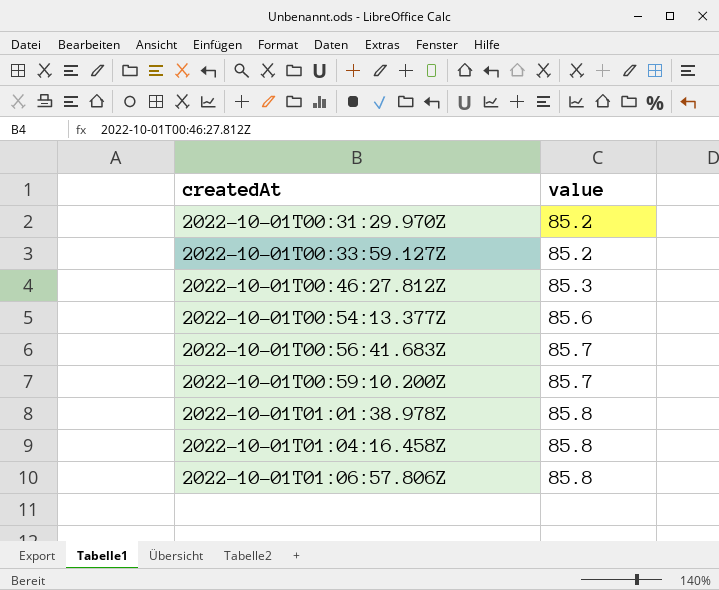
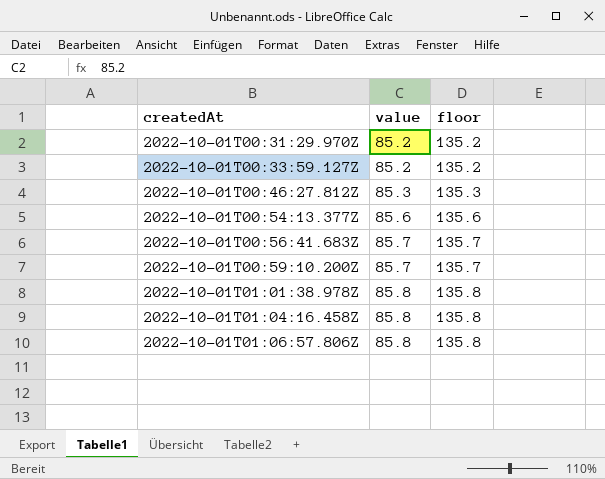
column floor | formula: none -> [value] + 50

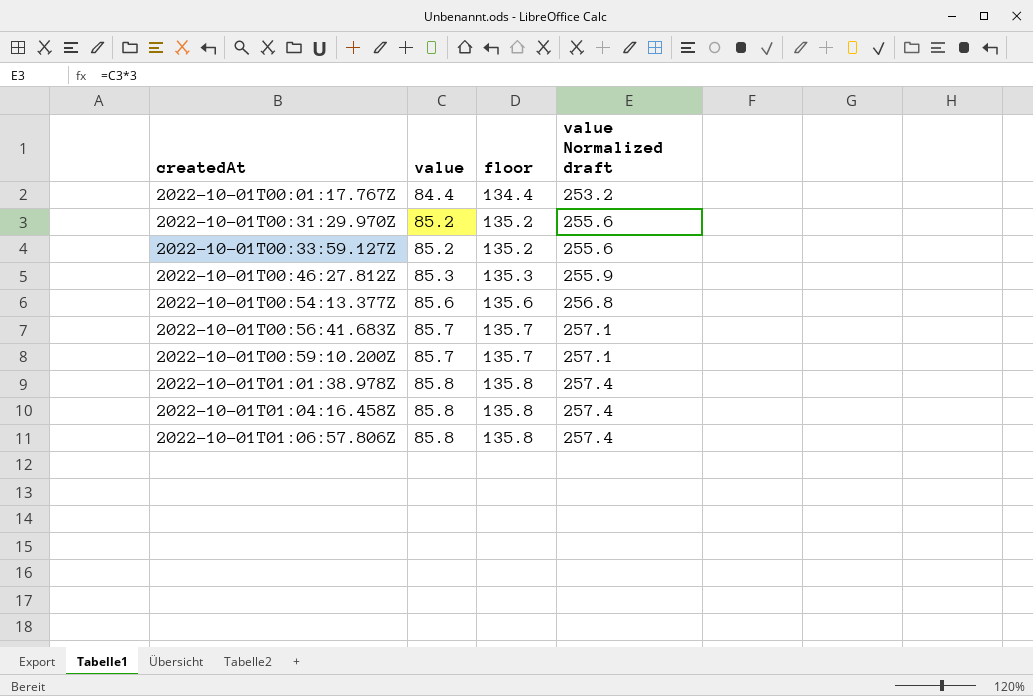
column value Normalized draft | formula: none -> [value] * 3
row 2022-10-01T00:01:17.767Z: none -> 84.4 | 134.4 | 253.2

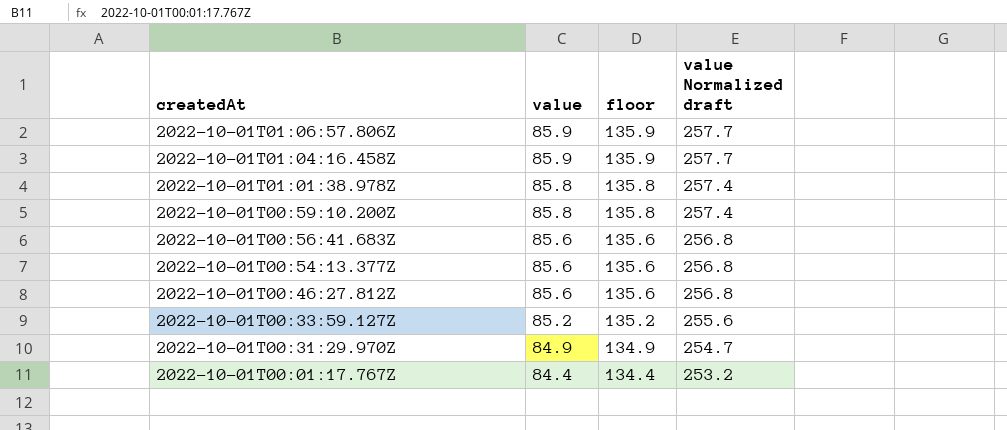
row order: createdAt ascending -> createdAt descending
2022-10-01T01:06:57.806Z | value: 85.8 -> 85.9
2022-10-01T01:06:57.806Z | floor: 135.8 -> 135.9
2022-10-01T01:06:57.806Z | value Normalized draft: 257.4 -> 257.7
2022-10-01T01:04:16.458Z | value: 85.8 -> 85.9
2022-10-01T01:04:16.458Z | floor: 135.8 -> 135.9
2022-10-01T01:04:16.458Z | value Normalized draft: 257.4 -> 257.7
2022-10-01T00:59:10.200Z | value: 85.7 -> 85.8
2022-10-01T00:59:10.200Z | floor: 135.7 -> 135.8
2022-10-01T00:59:10.200Z | value Normalized draft: 257.1 -> 257.4
2022-10-01T00:56:41.683Z | value: 85.7 -> 85.6
2022-10-01T00:56:41.683Z | floor: 135.7 -> 135.6
2022-10-01T00:56:41.683Z | value Normalized draft: 257.1 -> 256.8
2022-10-01T00:46:27.812Z | value: 85.3 -> 85.6
2022-10-01T00:46:27.812Z | floor: 135.3 -> 135.6
2022-10-01T00:46:27.812Z | value Normalized draft: 255.9 -> 256.8
2022-10-01T00:31:29.970Z | value: 85.2 -> 84.9
2022-10-01T00:31:29.970Z | floor: 135.2 -> 134.9
2022-10-01T00:31:29.970Z | value Normalized draft: 255.6 -> 254.7

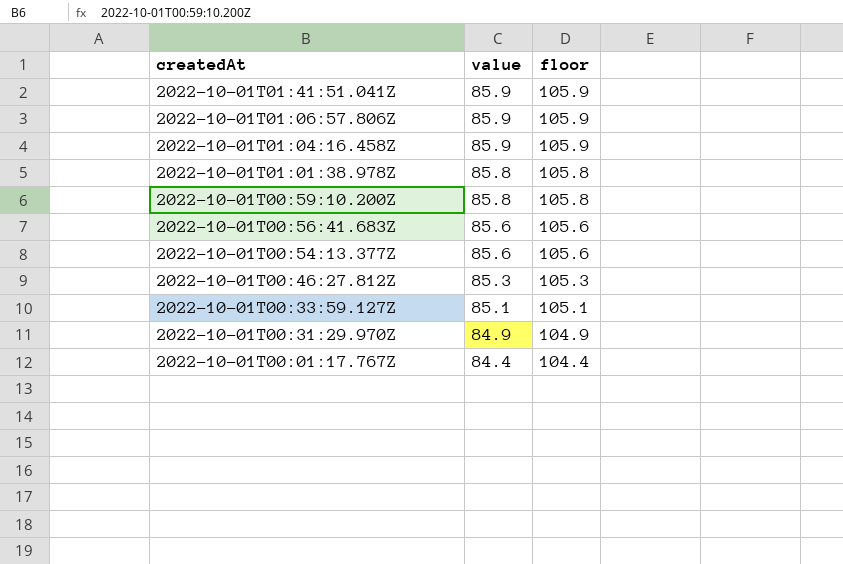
column value Normalized draft | formula: [value] * 3 -> none
column floor | formula: [value] + 50 -> [value] + 20
row 2022-10-01T01:41:51.041Z: none -> 85.9 | 105.9
2022-10-01T00:46:27.812Z | value: 85.6 -> 85.3
2022-10-01T00:33:59.127Z | value: 85.2 -> 85.1

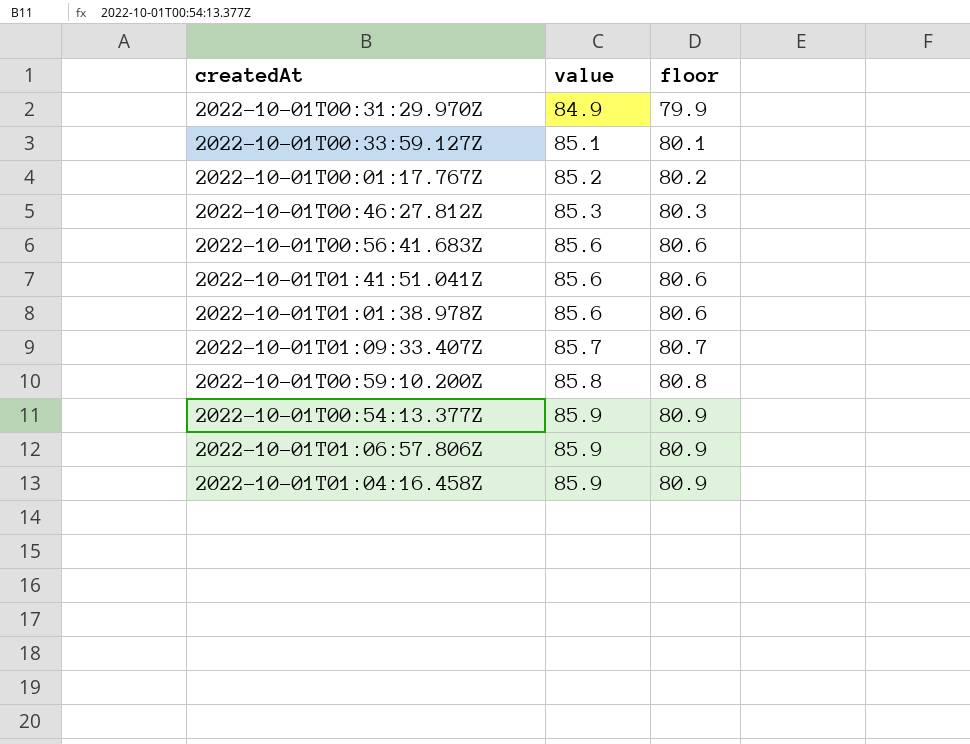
row order: createdAt descending -> value ascending
column floor | formula: [value] + 20 -> [value] - 5
2022-10-01T00:01:17.767Z | value: 84.4 -> 85.2
2022-10-01T01:41:51.041Z | value: 85.9 -> 85.6
2022-10-01T01:01:38.978Z | value: 85.8 -> 85.6
row 2022-10-01T01:09:33.407Z: none -> 85.7 | 80.7
2022-10-01T00:54:13.377Z | value: 85.6 -> 85.9

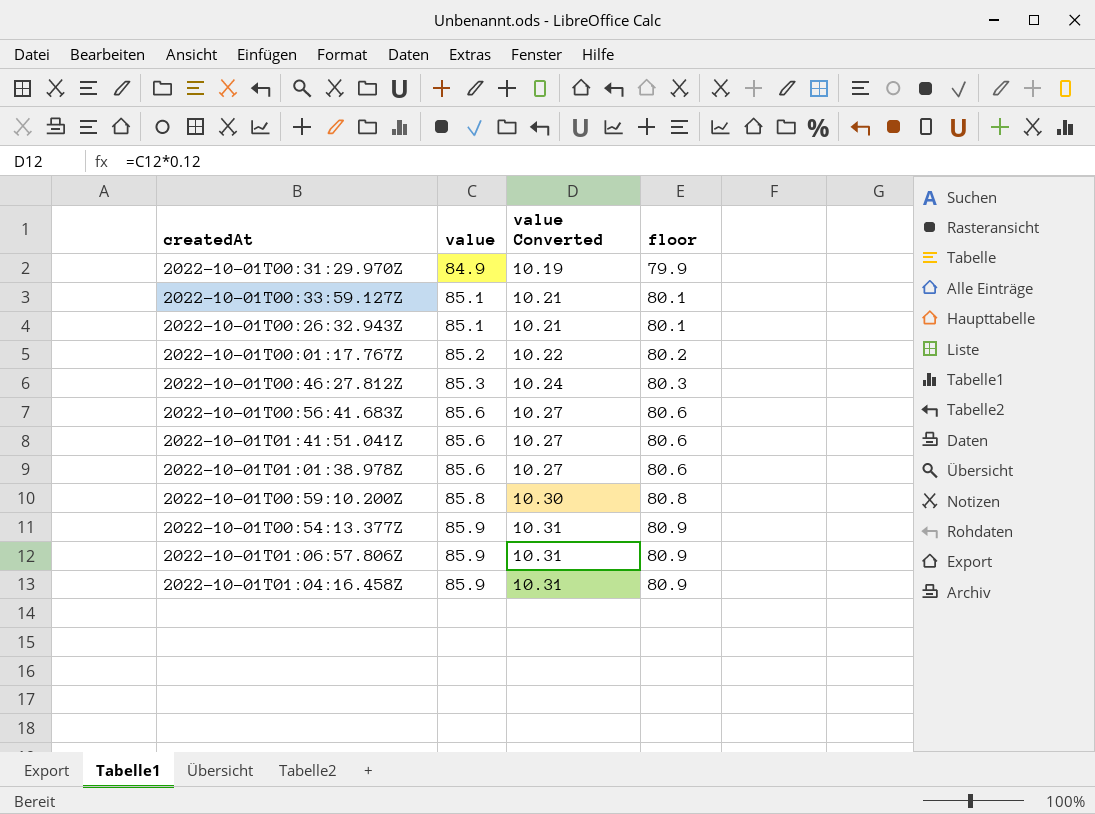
column value Converted | formula: none -> [value] * 0.12
row 2022-10-01T01:09:33.407Z: 85.7 | 80.7 -> none
row 2022-10-01T00:26:32.943Z: none -> 85.1 | 10.21 | 80.1

